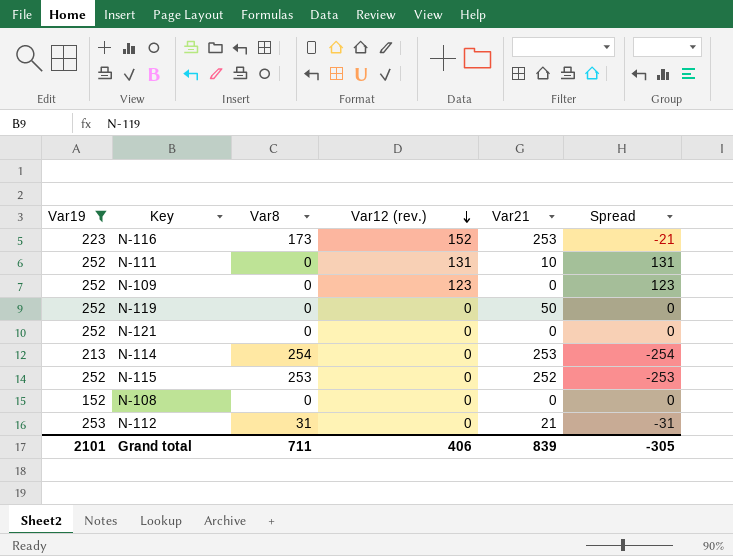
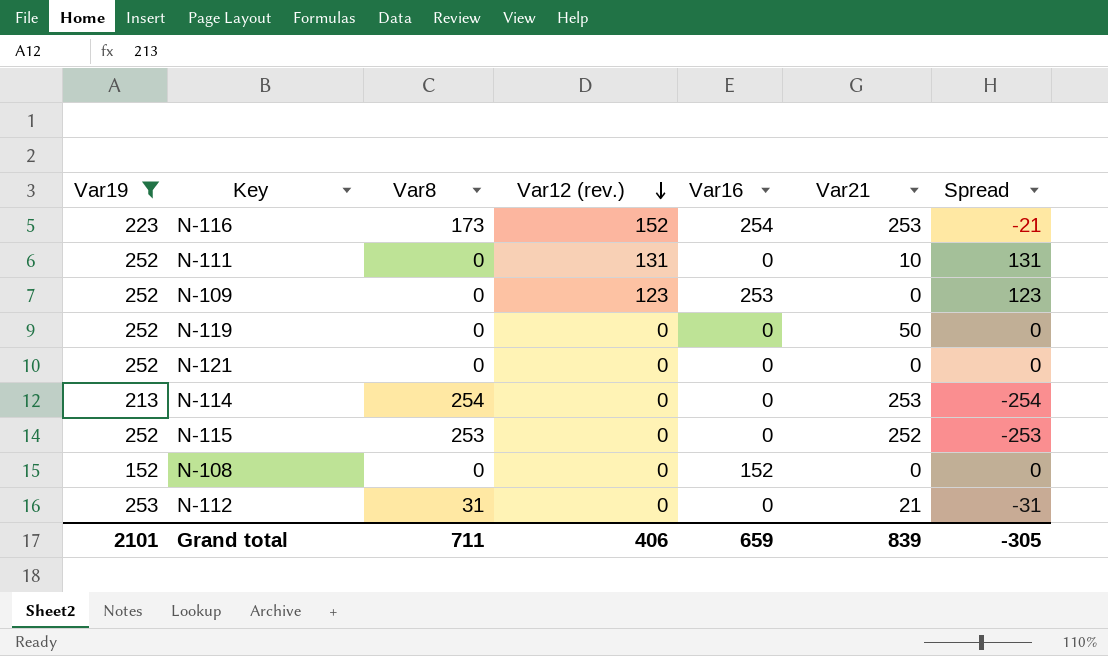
column Var16 | position: none -> 5

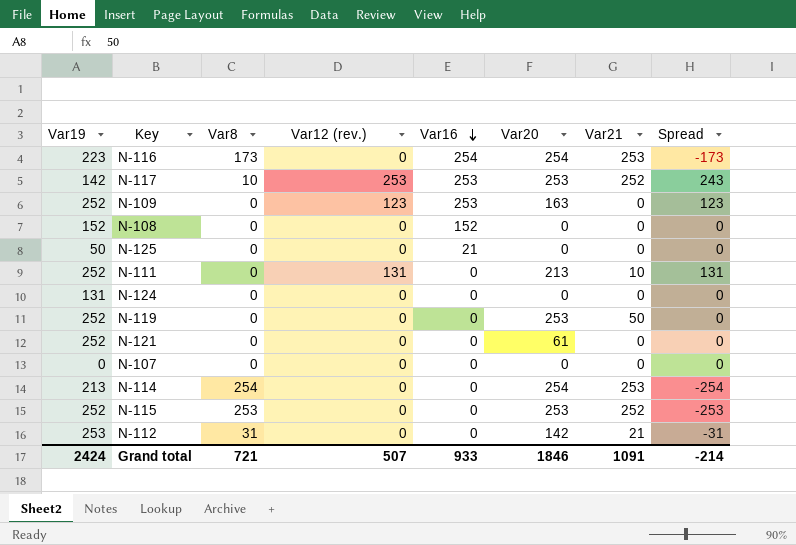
filter: Var19 >= 152 -> none
row order: Var12 (rev.) descending -> Var16 descending
column Var20 | position: none -> 6
N-116 | Var12 (rev.): 152 -> 0
N-116 | Spread: -21 -> -173
Grand total | Var19: 2101 -> 2424
Grand total | Var8: 711 -> 721
Grand total | Var12 (rev.): 406 -> 507
Grand total | Var16: 659 -> 933
Grand total | Var21: 839 -> 1091
Grand total | Spread: -305 -> -214

